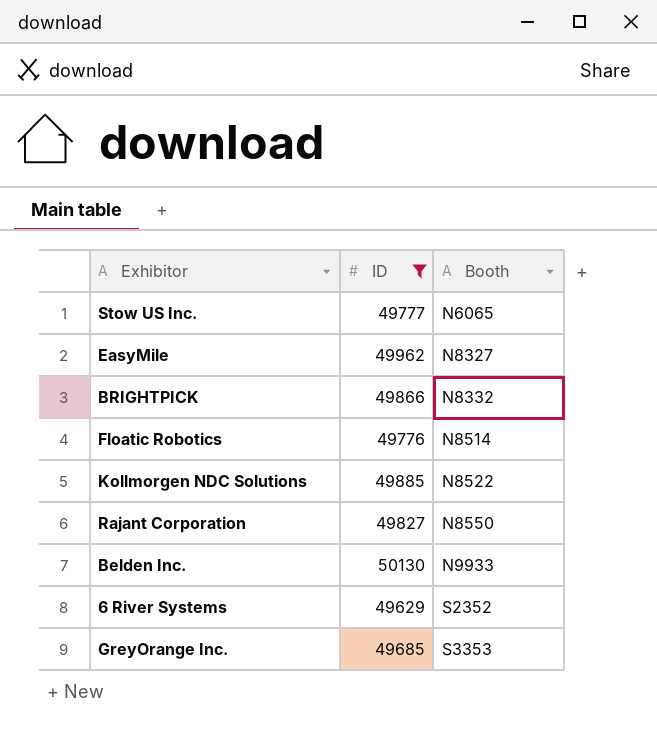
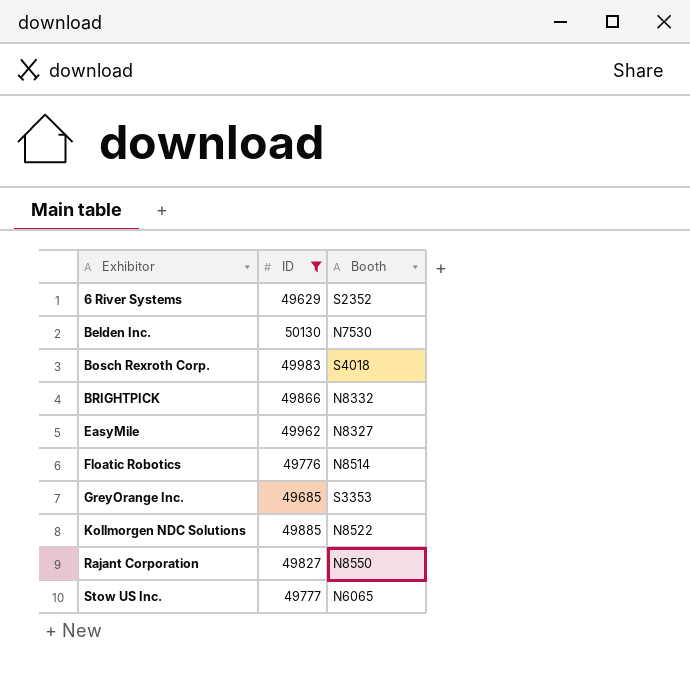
row order: Booth ascending -> Exhibitor ascending
Belden Inc. | Booth: N9933 -> N7530
row Bosch Rexroth Corp.: none -> 49983 | S4018

